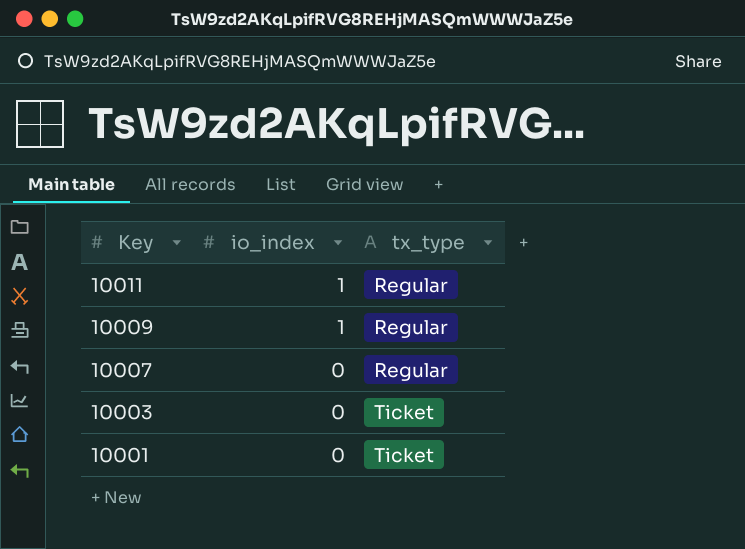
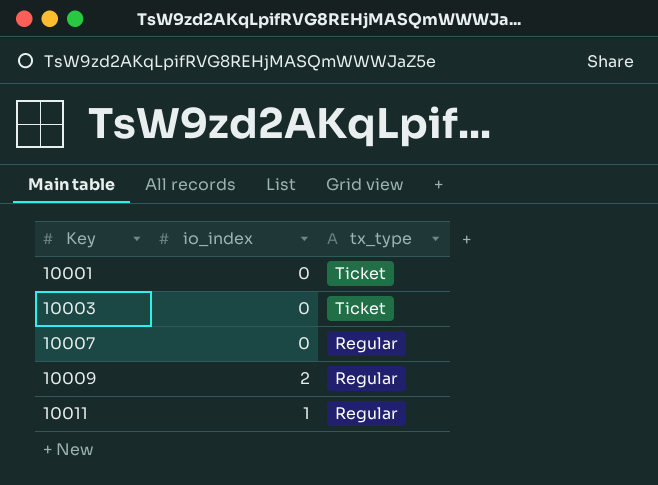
row order: Key descending -> Key ascending
10009 | io_index: 1 -> 2

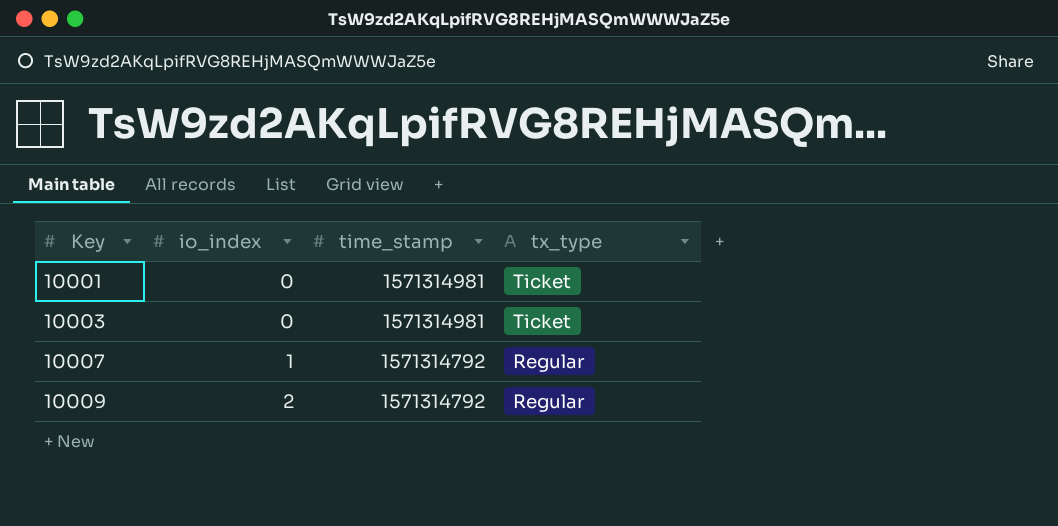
column time_stamp | position: none -> 3
row 10011: 1 | Regular -> none
10007 | io_index: 0 -> 1

